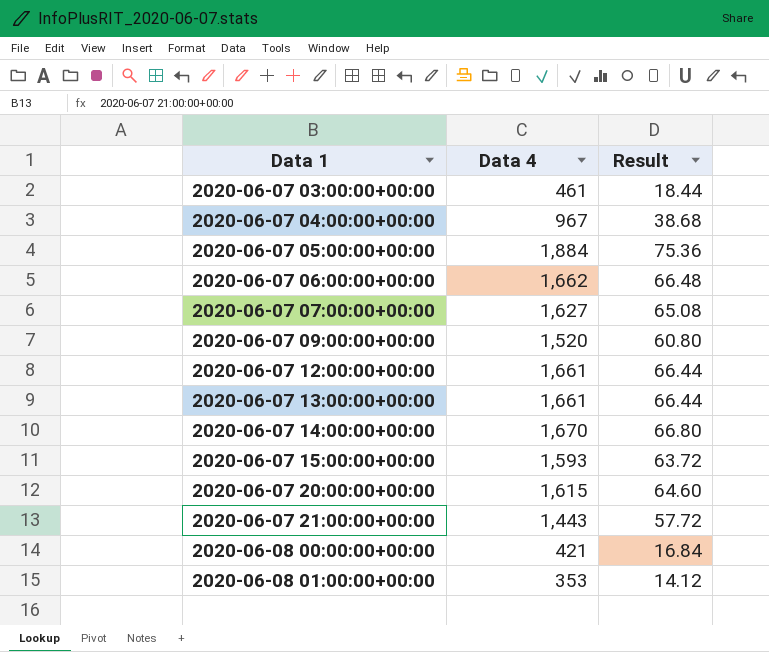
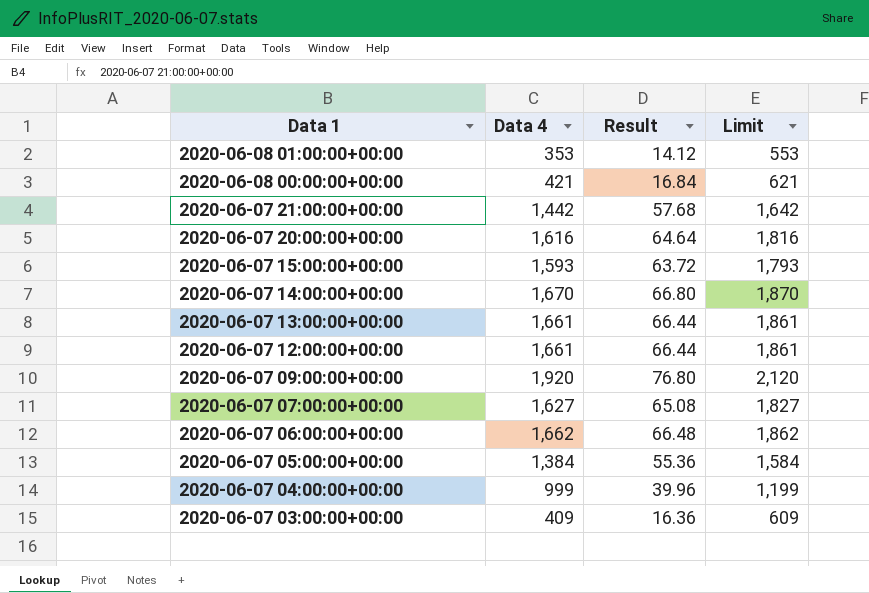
row order: Data 1 ascending -> Data 1 descending
column Limit | formula: none -> [Data 4] + 200
2020-06-07 21:00:00+00:00 | Data 4: 1,443 -> 1,442
2020-06-07 21:00:00+00:00 | Result: 57.72 -> 57.68
2020-06-07 20:00:00+00:00 | Data 4: 1,615 -> 1,616
2020-06-07 20:00:00+00:00 | Result: 64.60 -> 64.64
2020-06-07 09:00:00+00:00 | Data 4: 1,520 -> 1,920
2020-06-07 09:00:00+00:00 | Result: 60.80 -> 76.80
2020-06-07 05:00:00+00:00 | Data 4: 1,884 -> 1,384
2020-06-07 05:00:00+00:00 | Result: 75.36 -> 55.36
2020-06-07 04:00:00+00:00 | Data 4: 967 -> 999
2020-06-07 04:00:00+00:00 | Result: 38.68 -> 39.96
2020-06-07 03:00:00+00:00 | Data 4: 461 -> 409
2020-06-07 03:00:00+00:00 | Result: 18.44 -> 16.36

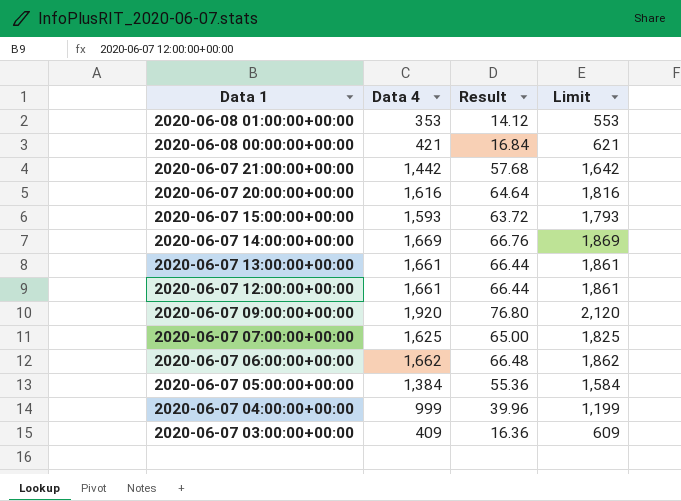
2020-06-07 14:00:00+00:00 | Data 4: 1,670 -> 1,669
2020-06-07 14:00:00+00:00 | Result: 66.80 -> 66.76
2020-06-07 14:00:00+00:00 | Limit: 1,870 -> 1,869
2020-06-07 07:00:00+00:00 | Data 4: 1,627 -> 1,625
2020-06-07 07:00:00+00:00 | Result: 65.08 -> 65.00
2020-06-07 07:00:00+00:00 | Limit: 1,827 -> 1,825

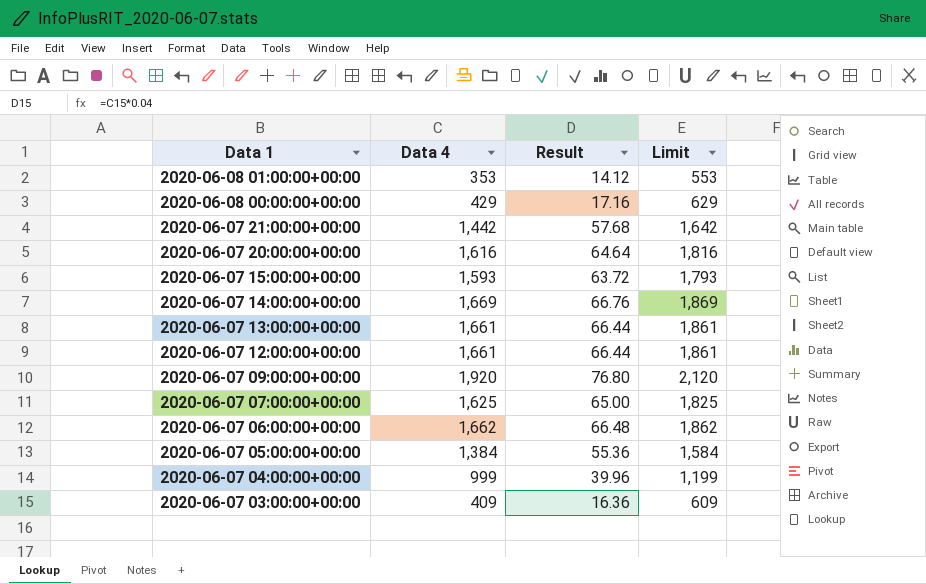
2020-06-08 00:00:00+00:00 | Data 4: 421 -> 429
2020-06-08 00:00:00+00:00 | Result: 16.84 -> 17.16
2020-06-08 00:00:00+00:00 | Limit: 621 -> 629

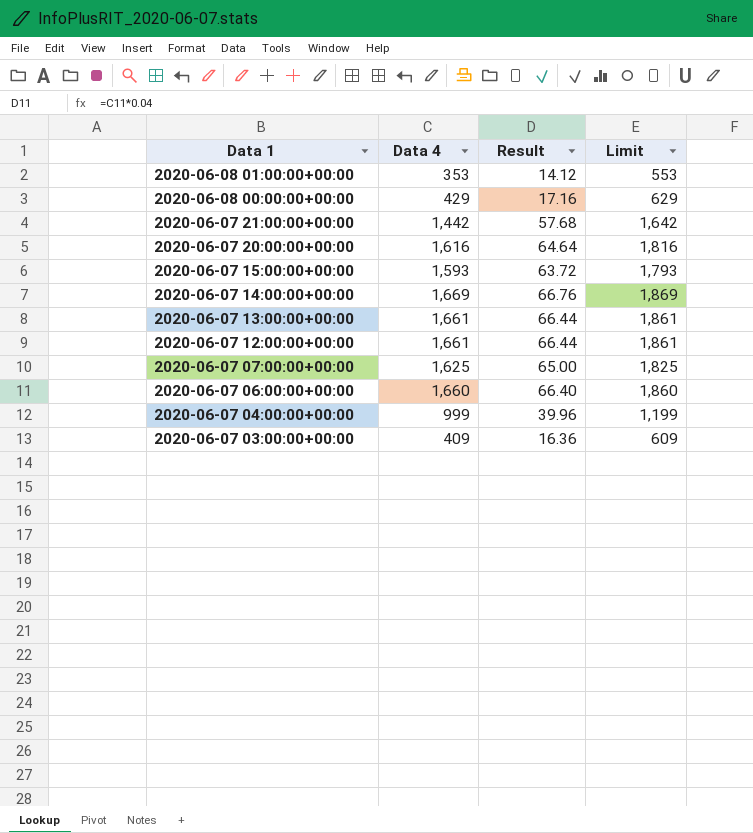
row 2020-06-07 09:00:00+00:00: 1,920 | 76.80 | 2,120 -> none
row 2020-06-07 05:00:00+00:00: 1,384 | 55.36 | 1,584 -> none
2020-06-07 06:00:00+00:00 | Data 4: 1,662 -> 1,660
2020-06-07 06:00:00+00:00 | Result: 66.48 -> 66.40
2020-06-07 06:00:00+00:00 | Limit: 1,862 -> 1,860

